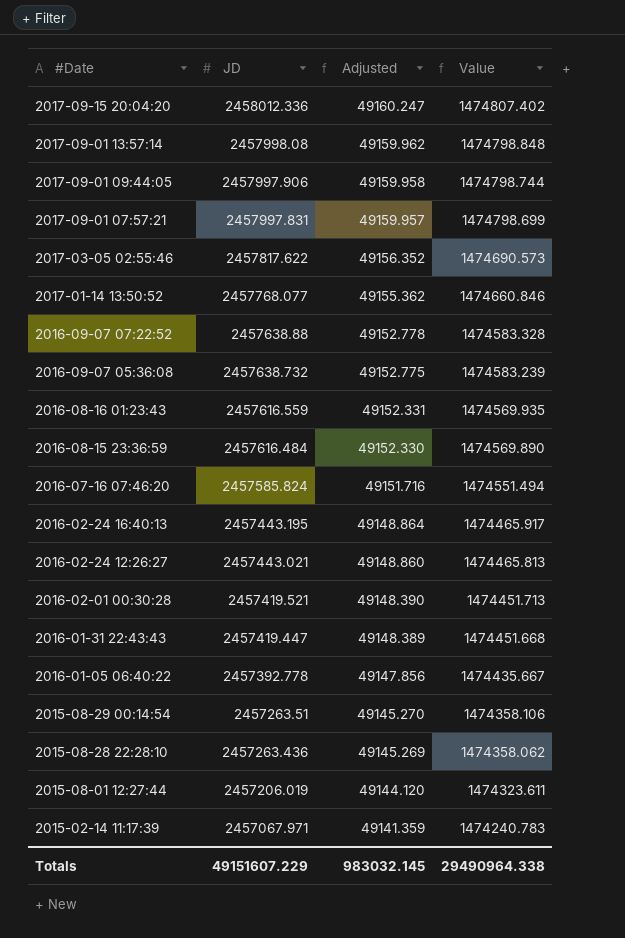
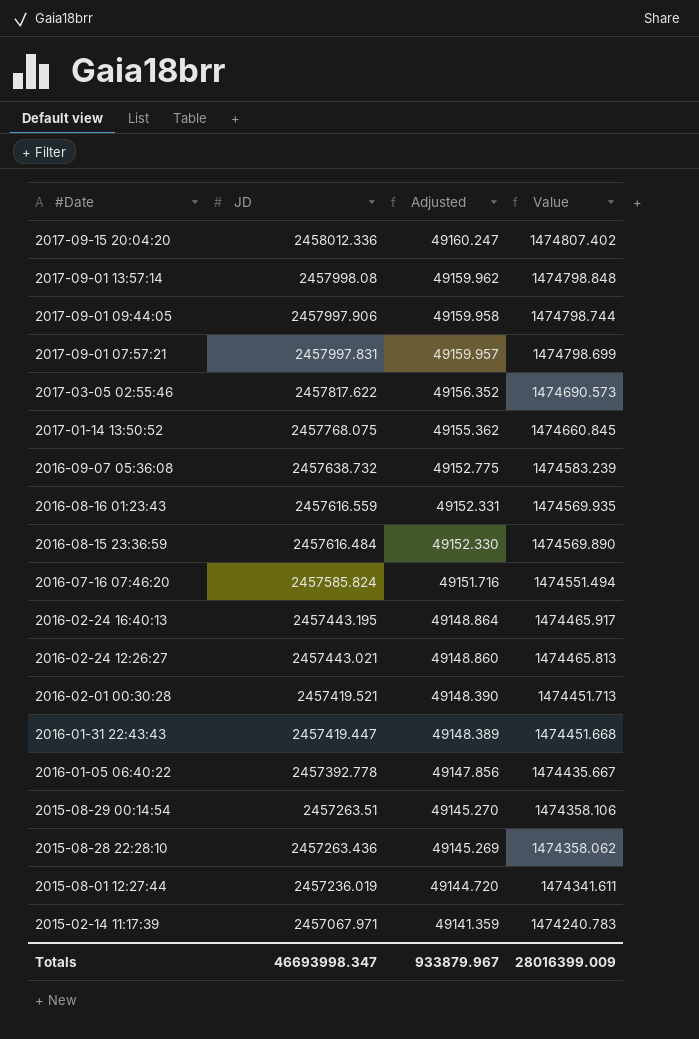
row 2016-09-07 07:22:52: 2457638.88 | 49152.778 | 1474583.328 -> none
2017-01-14 13:50:52 | JD: 2457768.077 -> 2457768.075
2017-01-14 13:50:52 | Value: 1474660.846 -> 1474660.845
2015-08-01 12:27:44 | JD: 2457206.019 -> 2457236.019
2015-08-01 12:27:44 | Adjusted: 49144.120 -> 49144.720
2015-08-01 12:27:44 | Value: 1474323.611 -> 1474341.611
Totals | JD: 49151607.229 -> 46693998.347
Totals | Adjusted: 983032.145 -> 933879.967
Totals | Value: 29490964.338 -> 28016399.009

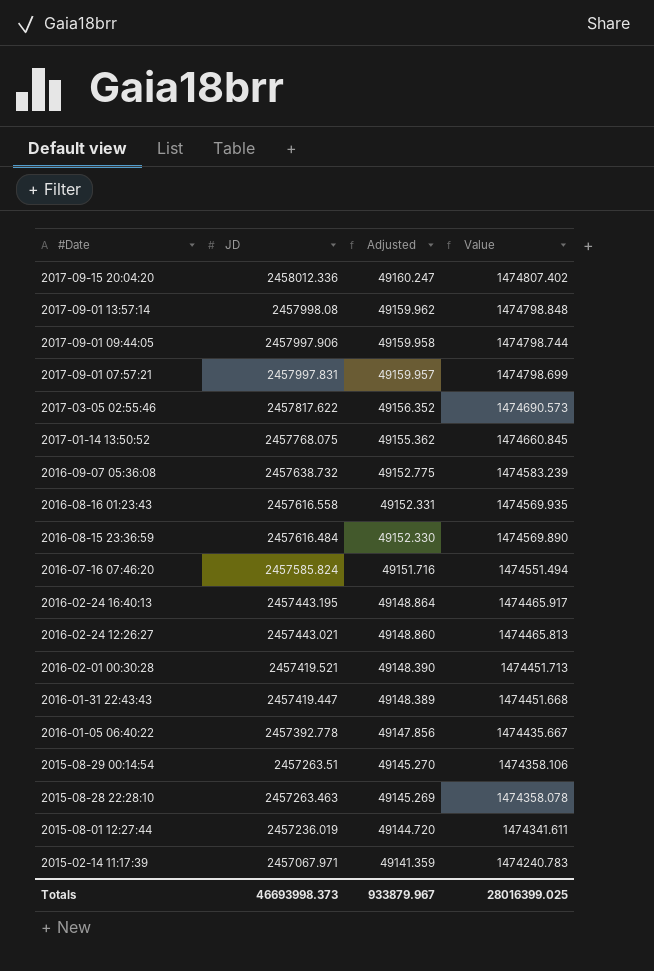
2016-08-16 01:23:43 | JD: 2457616.559 -> 2457616.558
2015-08-28 22:28:10 | JD: 2457263.436 -> 2457263.463
2015-08-28 22:28:10 | Value: 1474358.062 -> 1474358.078
Totals | JD: 46693998.347 -> 46693998.373
Totals | Value: 28016399.009 -> 28016399.025

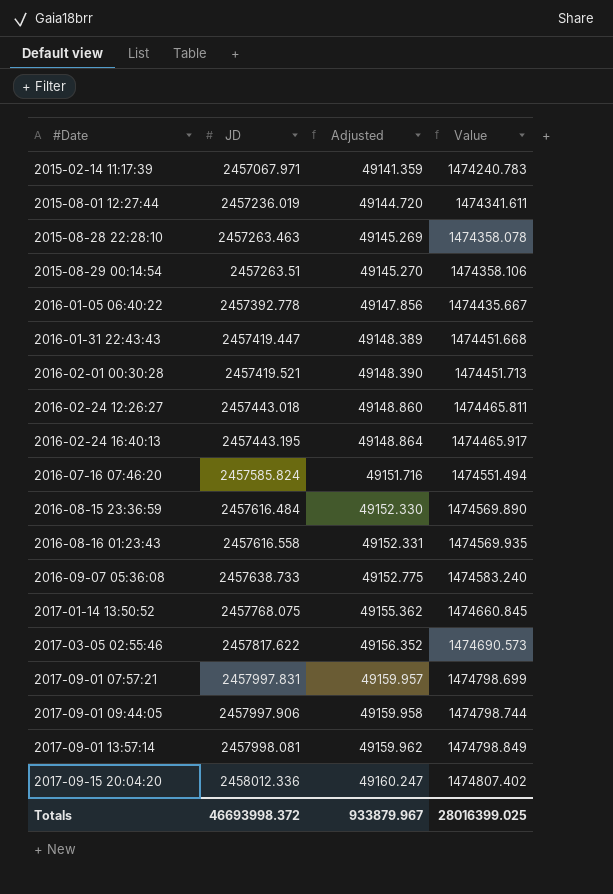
row order: #Date descending -> #Date ascending
2016-02-24 12:26:27 | JD: 2457443.021 -> 2457443.018
2016-02-24 12:26:27 | Value: 1474465.813 -> 1474465.811
2016-09-07 05:36:08 | JD: 2457638.732 -> 2457638.733
2016-09-07 05:36:08 | Value: 1474583.239 -> 1474583.240
2017-09-01 13:57:14 | JD: 2457998.08 -> 2457998.081
2017-09-01 13:57:14 | Value: 1474798.848 -> 1474798.849
Totals | JD: 46693998.373 -> 46693998.372

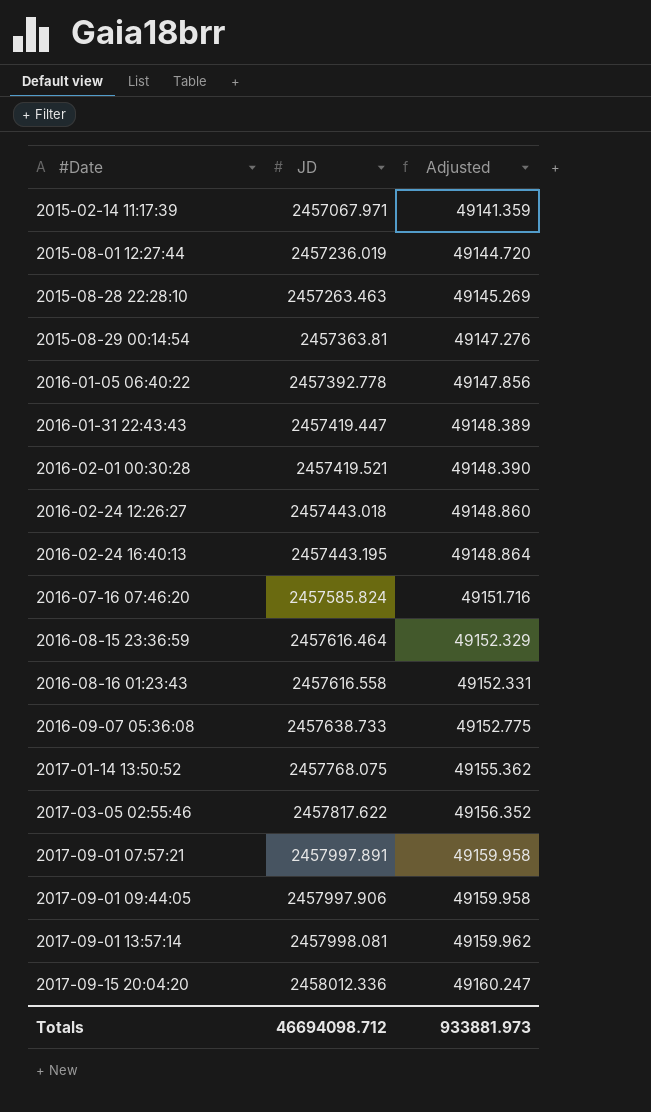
column Value | formula: [JD] * 0.6 -> none
2015-08-29 00:14:54 | JD: 2457263.51 -> 2457363.81
2015-08-29 00:14:54 | Adjusted: 49145.270 -> 49147.276
2016-08-15 23:36:59 | JD: 2457616.484 -> 2457616.464
2016-08-15 23:36:59 | Adjusted: 49152.330 -> 49152.329
2017-09-01 07:57:21 | JD: 2457997.831 -> 2457997.891
2017-09-01 07:57:21 | Adjusted: 49159.957 -> 49159.958
Totals | JD: 46693998.372 -> 46694098.712
Totals | Adjusted: 933879.967 -> 933881.973

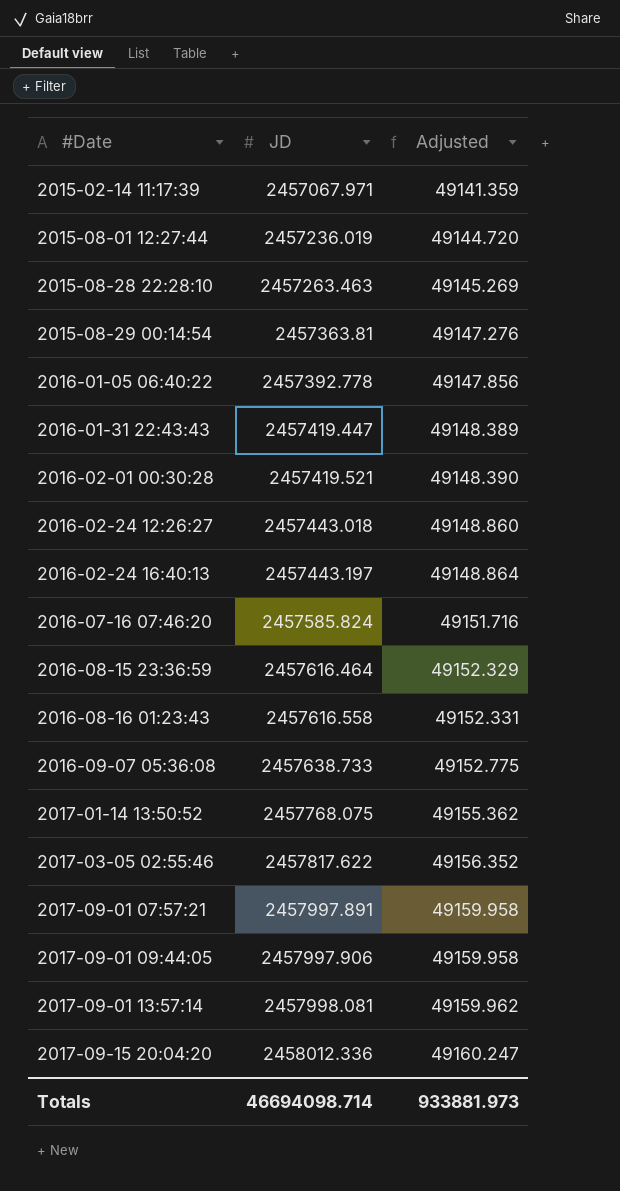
2016-02-24 16:40:13 | JD: 2457443.195 -> 2457443.197
Totals | JD: 46694098.712 -> 46694098.714

